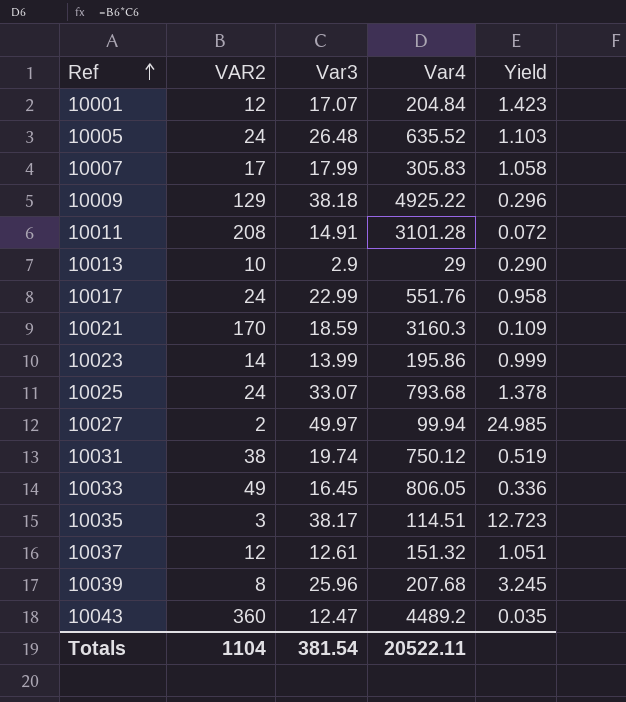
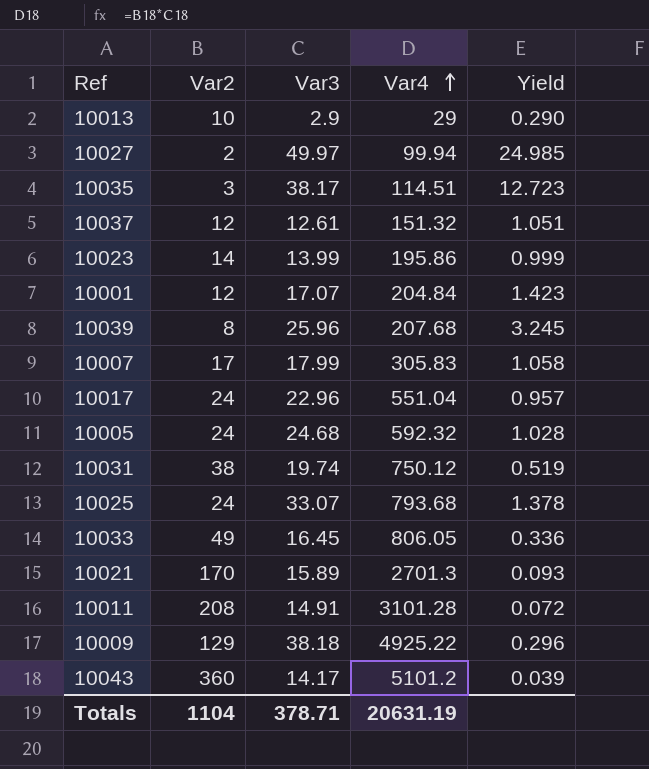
row order: Ref ascending -> Var4 ascending
column name: VAR2 -> Var2
10017 | Var3: 22.99 -> 22.96
10017 | Var4: 551.76 -> 551.04
10017 | Yield: 0.958 -> 0.957
10005 | Var3: 26.48 -> 24.68
10005 | Var4: 635.52 -> 592.32
10005 | Yield: 1.103 -> 1.028
10021 | Var3: 18.59 -> 15.89
10021 | Var4: 3160.3 -> 2701.3
10021 | Yield: 0.109 -> 0.093
10043 | Var3: 12.47 -> 14.17
10043 | Var4: 4489.2 -> 5101.2
10043 | Yield: 0.035 -> 0.039
Totals | Var3: 381.54 -> 378.71
Totals | Var4: 20522.11 -> 20631.19

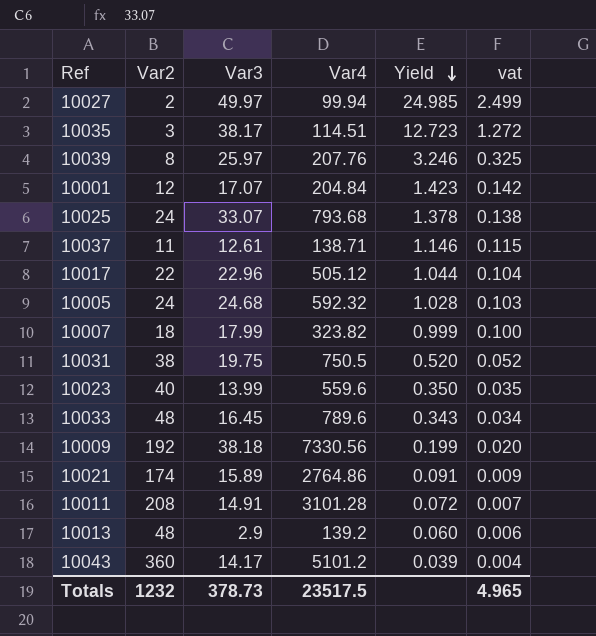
row order: Var4 ascending -> Yield descending
column vat | formula: none -> [Yield] * 0.1
10039 | Var3: 25.96 -> 25.97
10039 | Var4: 207.68 -> 207.76
10039 | Yield: 3.245 -> 3.246
10037 | Var2: 12 -> 11
10037 | Var4: 151.32 -> 138.71
10037 | Yield: 1.051 -> 1.146
10017 | Var2: 24 -> 22
10017 | Var4: 551.04 -> 505.12
10017 | Yield: 0.957 -> 1.044
10007 | Var2: 17 -> 18
10007 | Var4: 305.83 -> 323.82
10007 | Yield: 1.058 -> 0.999
10031 | Var3: 19.74 -> 19.75
10031 | Var4: 750.12 -> 750.5
10031 | Yield: 0.519 -> 0.520
10023 | Var2: 14 -> 40
10023 | Var4: 195.86 -> 559.6
10023 | Yield: 0.999 -> 0.350
10033 | Var2: 49 -> 48
10033 | Var4: 806.05 -> 789.6
10033 | Yield: 0.336 -> 0.343
10009 | Var2: 129 -> 192
10009 | Var4: 4925.22 -> 7330.56
10009 | Yield: 0.296 -> 0.199
10021 | Var2: 170 -> 174
10021 | Var4: 2701.3 -> 2764.86
10021 | Yield: 0.093 -> 0.091
10013 | Var2: 10 -> 48
10013 | Var4: 29 -> 139.2
10013 | Yield: 0.290 -> 0.060
Totals | Var2: 1104 -> 1232
Totals | Var3: 378.71 -> 378.73
Totals | Var4: 20631.19 -> 23517.5

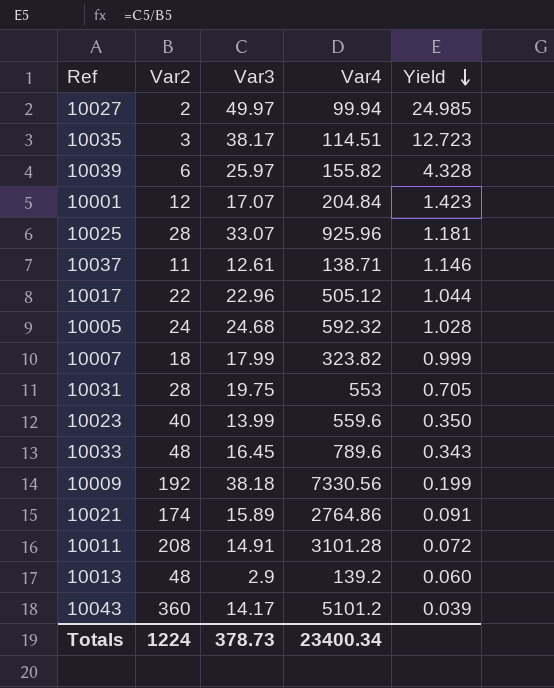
column vat | formula: [Yield] * 0.1 -> none
10039 | Var2: 8 -> 6
10039 | Var4: 207.76 -> 155.82
10039 | Yield: 3.246 -> 4.328
10025 | Var2: 24 -> 28
10025 | Var4: 793.68 -> 925.96
10025 | Yield: 1.378 -> 1.181
10031 | Var2: 38 -> 28
10031 | Var4: 750.5 -> 553
10031 | Yield: 0.520 -> 0.705
Totals | Var2: 1232 -> 1224
Totals | Var4: 23517.5 -> 23400.34

